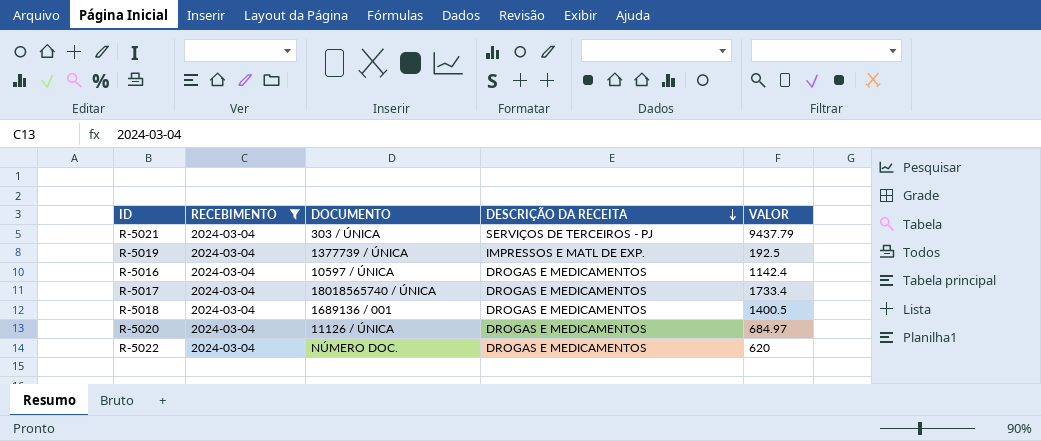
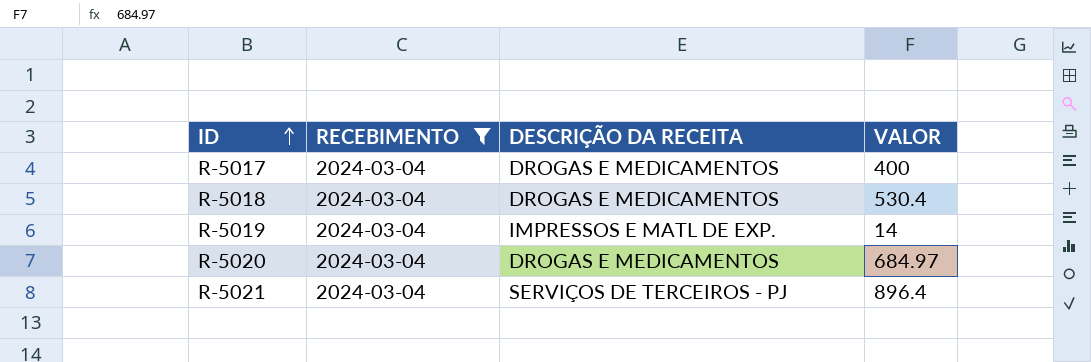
row order: DESCRIÇÃO DA RECEITA descending -> ID ascending
column DOCUMENTO | position: 3 -> none
row R-5016: 2024-03-04 | 10597 / ÚNICA | DROGAS E MEDICAMENTOS | 1142.4 -> none
row R-5022: 2024-03-04 | NÚMERO DOC. | DROGAS E MEDICAMENTOS | 620 -> none
R-5017 | VALOR: 1733.4 -> 400
R-5018 | VALOR: 1400.5 -> 530.4
R-5019 | VALOR: 192.5 -> 14
R-5021 | VALOR: 9437.79 -> 896.4

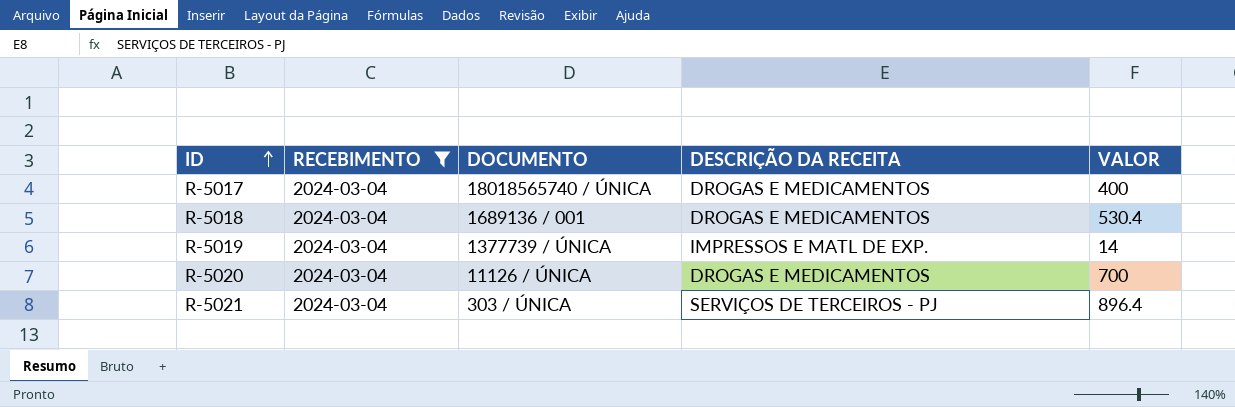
column DOCUMENTO | position: none -> 3
R-5020 | VALOR: 684.97 -> 700

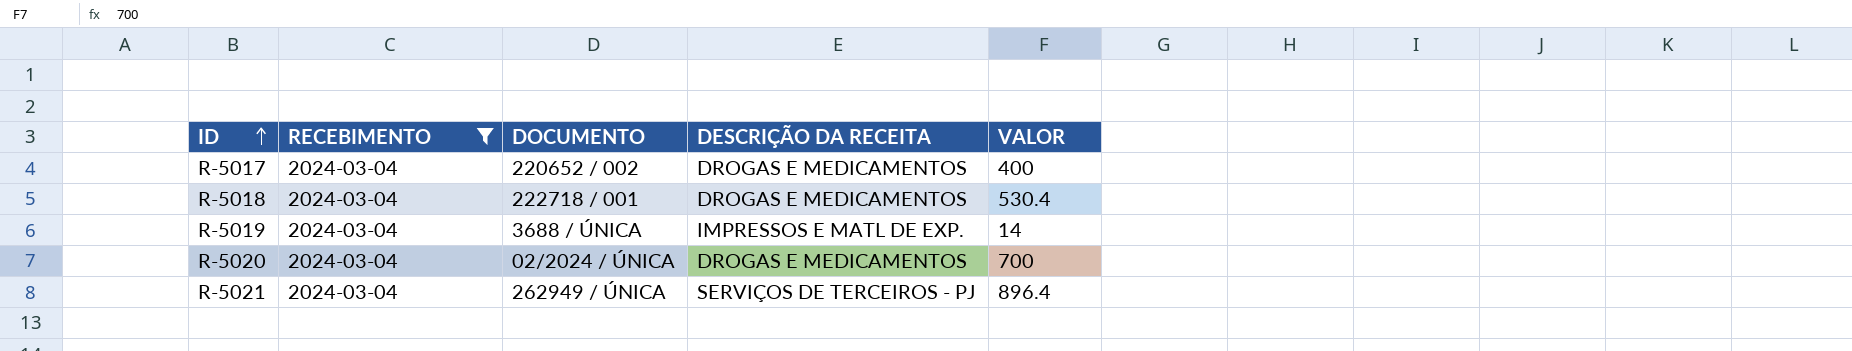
R-5017 | DOCUMENTO: 18018565740 / ÚNICA -> 220652 / 002
R-5018 | DOCUMENTO: 1689136 / 001 -> 222718 / 001
R-5019 | DOCUMENTO: 1377739 / ÚNICA -> 3688 / ÚNICA
R-5020 | DOCUMENTO: 11126 / ÚNICA -> 02/2024 / ÚNICA
R-5021 | DOCUMENTO: 303 / ÚNICA -> 262949 / ÚNICA

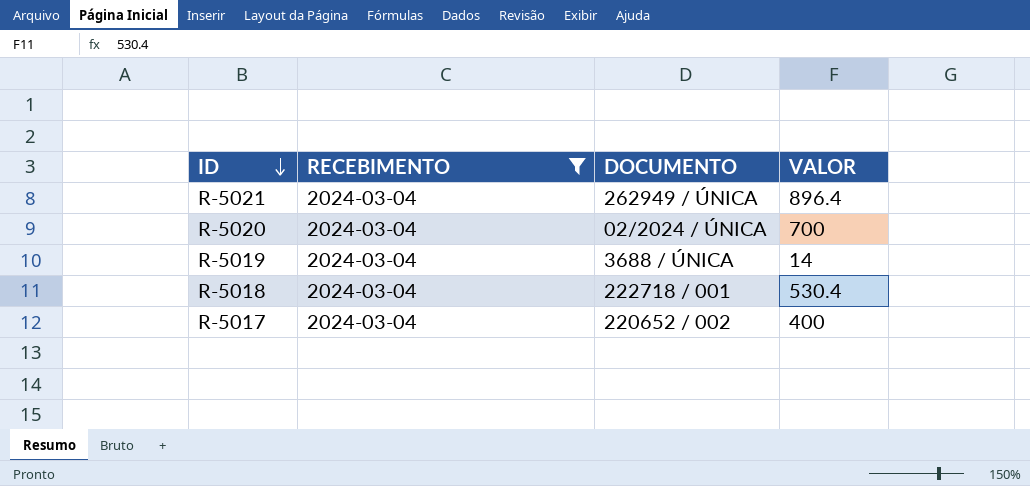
row order: ID ascending -> ID descending
column DESCRIÇÃO DA RECEITA | position: 4 -> none

